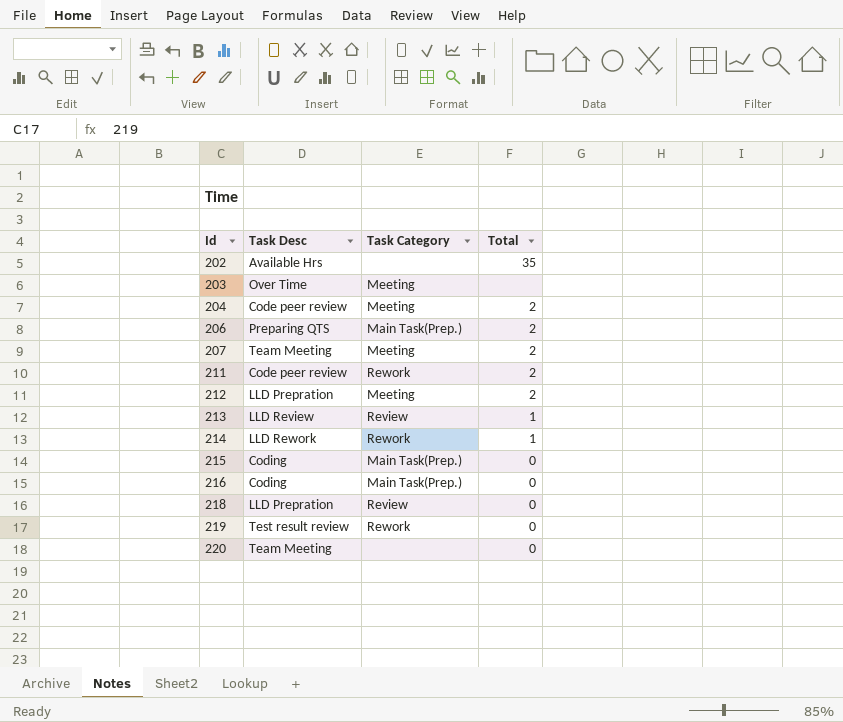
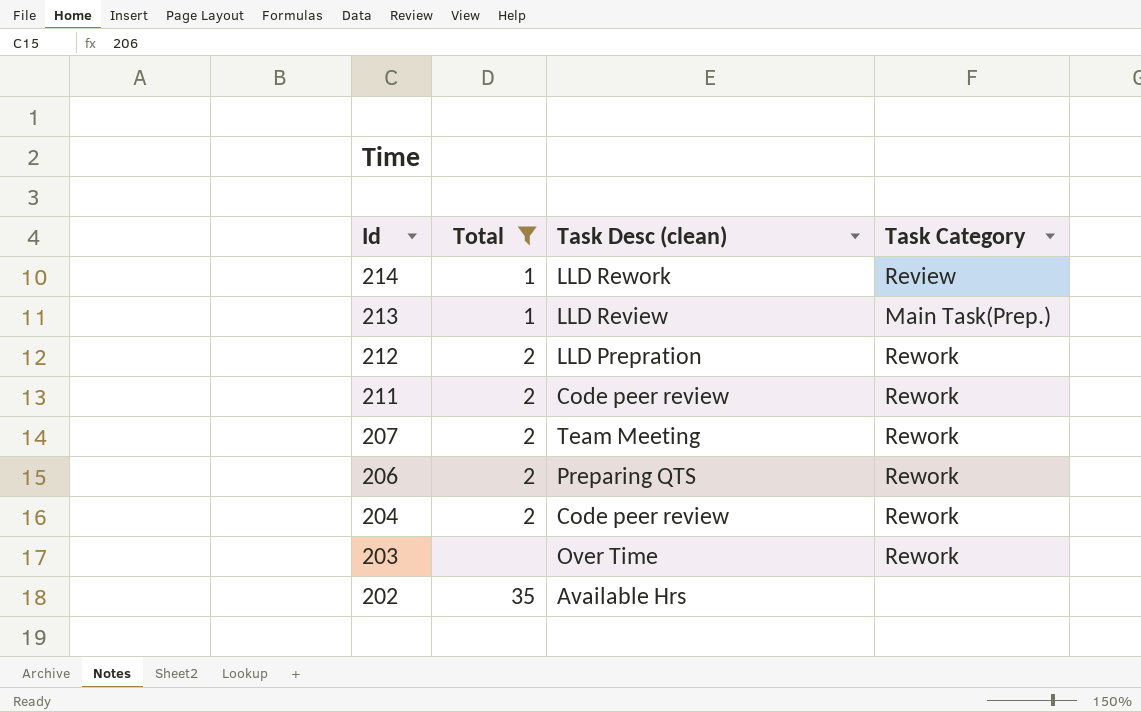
filter: none -> Total != 0
row order: Id ascending -> Id descending
column Total | position: 4 -> 2
column name: Task Desc -> Task Desc (clean)
214 | Task Category: Rework -> Review
213 | Task Category: Review -> Main Task(Prep.)
212 | Task Category: Meeting -> Rework
207 | Task Category: Meeting -> Rework
206 | Task Category: Main Task(Prep.) -> Rework
204 | Task Category: Meeting -> Rework
203 | Task Category: Meeting -> Rework

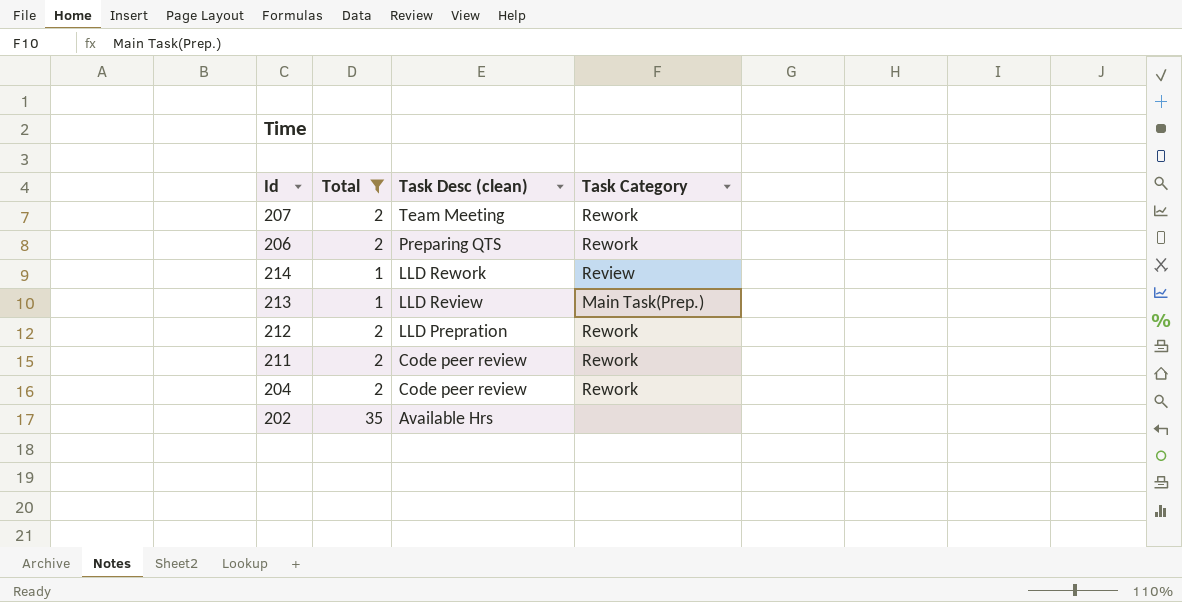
row order: Id descending -> Task Desc (clean) descending
row 203: none | Over Time | Rework -> none

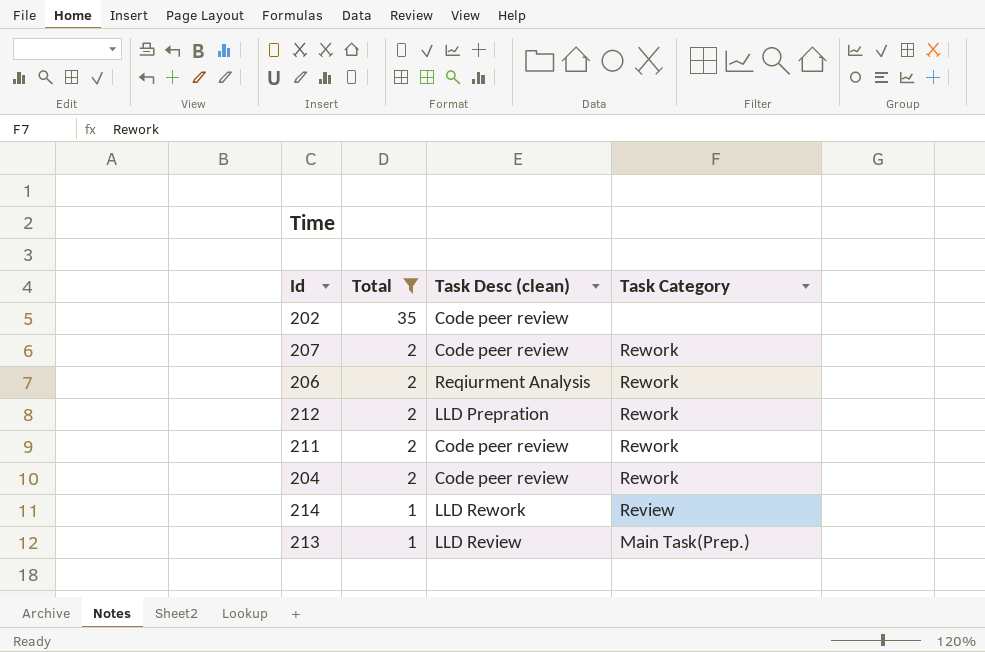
row order: Task Desc (clean) descending -> Total descending
202 | Task Desc (clean): Available Hrs -> Code peer review
207 | Task Desc (clean): Team Meeting -> Code peer review
206 | Task Desc (clean): Preparing QTS -> Reqiurment Analysis

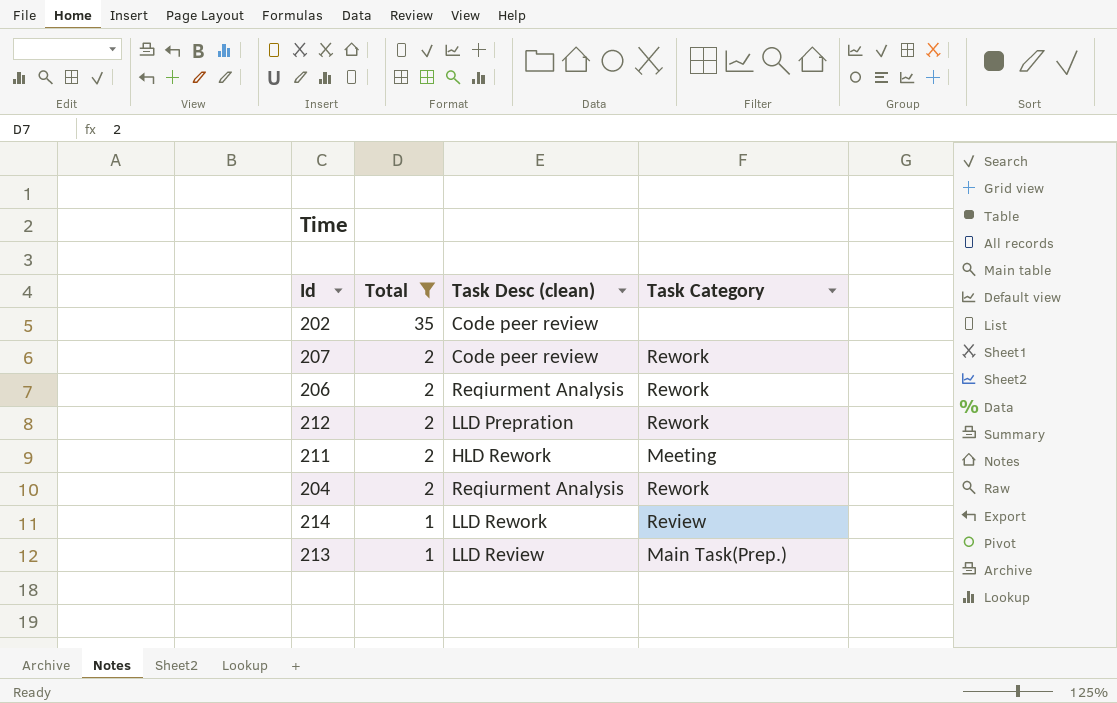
211 | Task Desc (clean): Code peer review -> HLD Rework
211 | Task Category: Rework -> Meeting
204 | Task Desc (clean): Code peer review -> Reqiurment Analysis

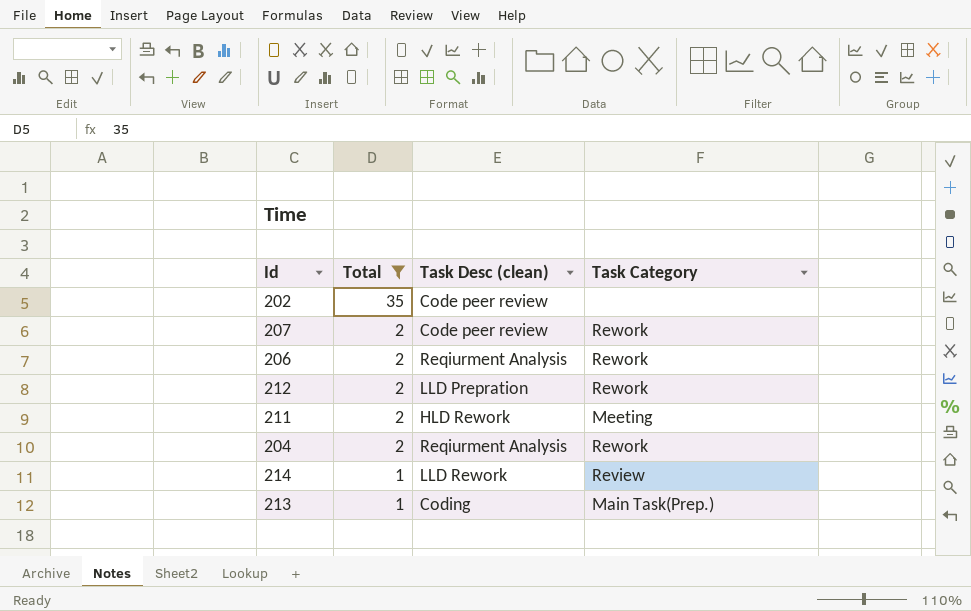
213 | Task Desc (clean): LLD Review -> Coding

